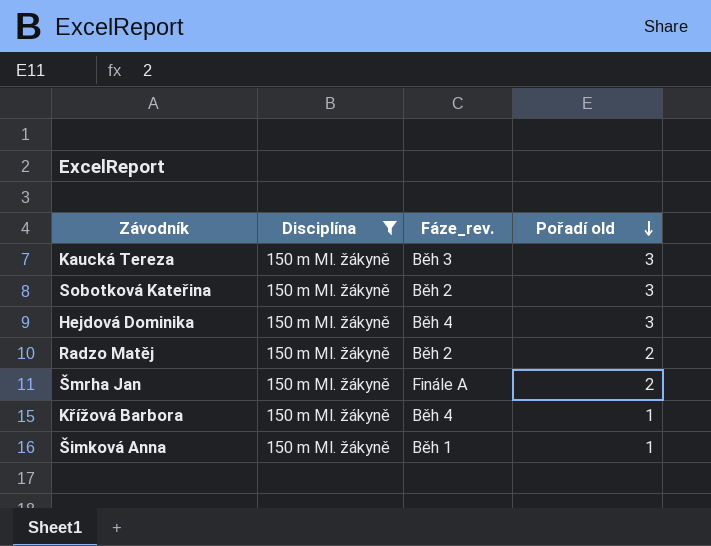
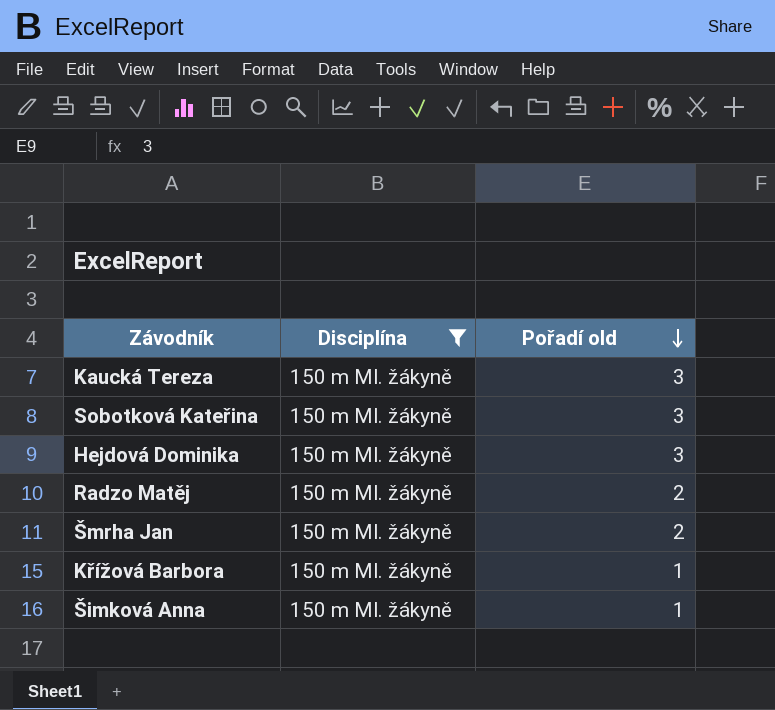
column Fáze_rev. | position: 3 -> none

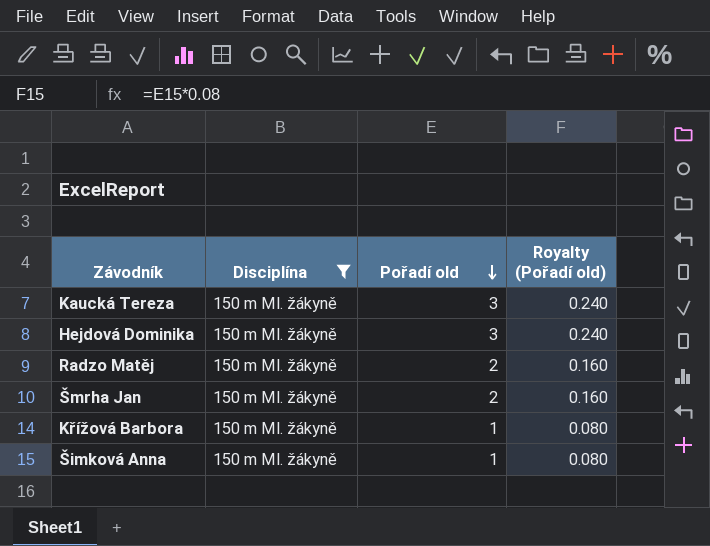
column Royalty (Pořadí old) | formula: none -> [Pořadí old] * 0.08
row Sobotková Kateřina: 150 m Ml. žákyně | 3 -> none

